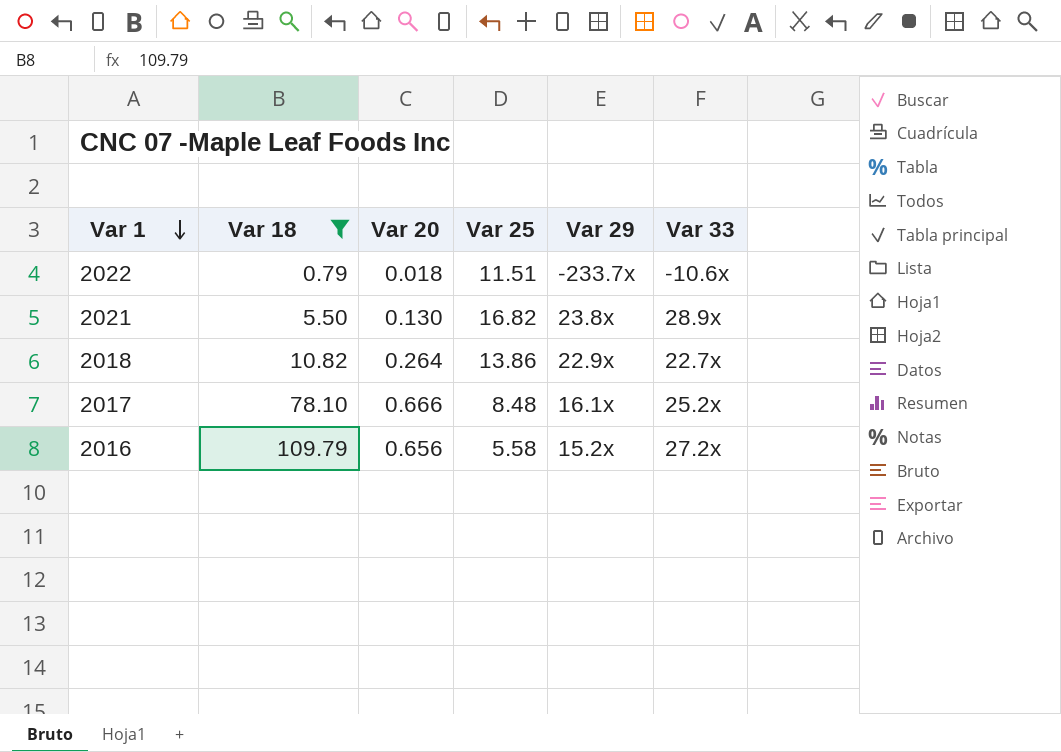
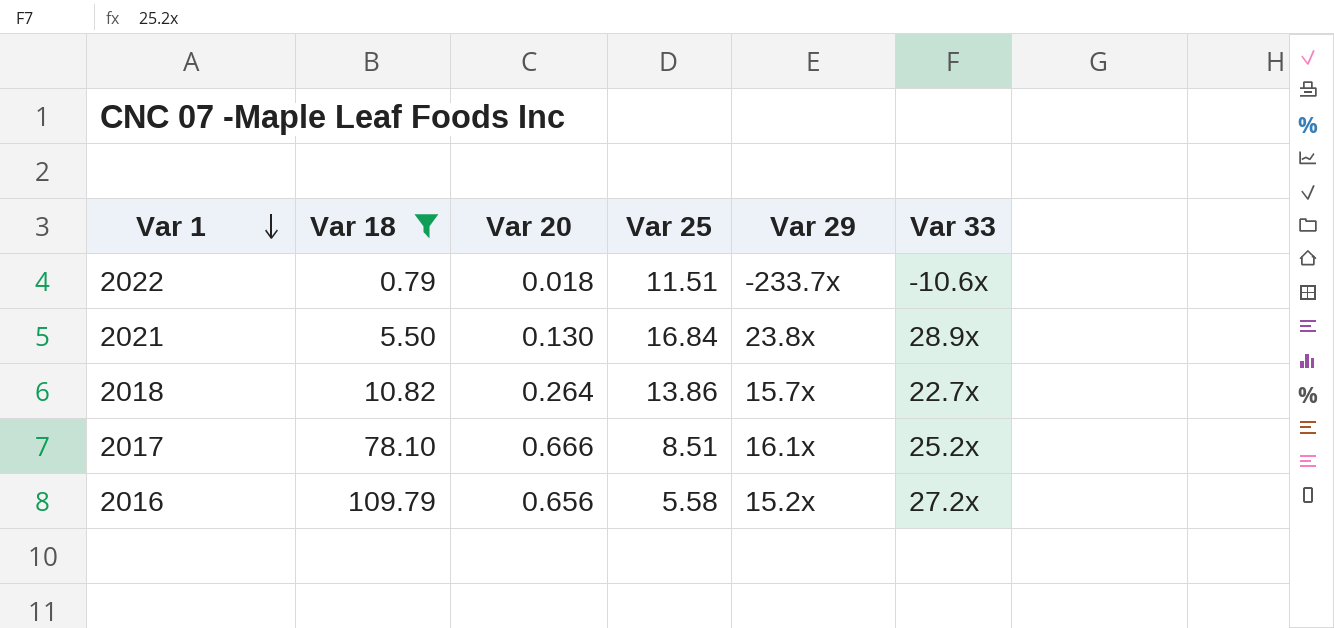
2021 | Var 25: 16.82 -> 16.84
2018 | Var 29: 22.9x -> 15.7x
2017 | Var 25: 8.48 -> 8.51

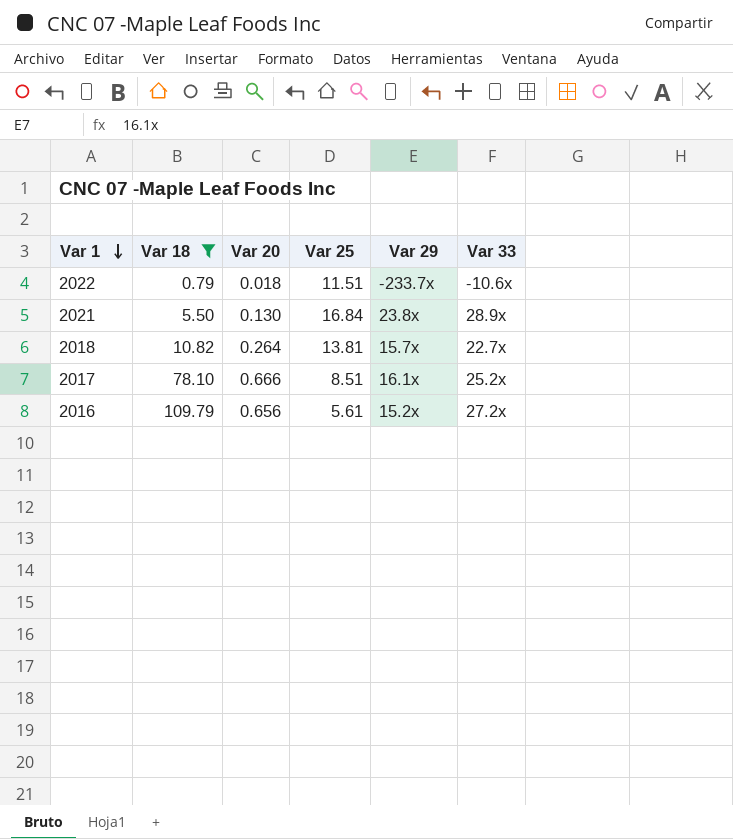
2018 | Var 25: 13.86 -> 13.81
2016 | Var 25: 5.58 -> 5.61

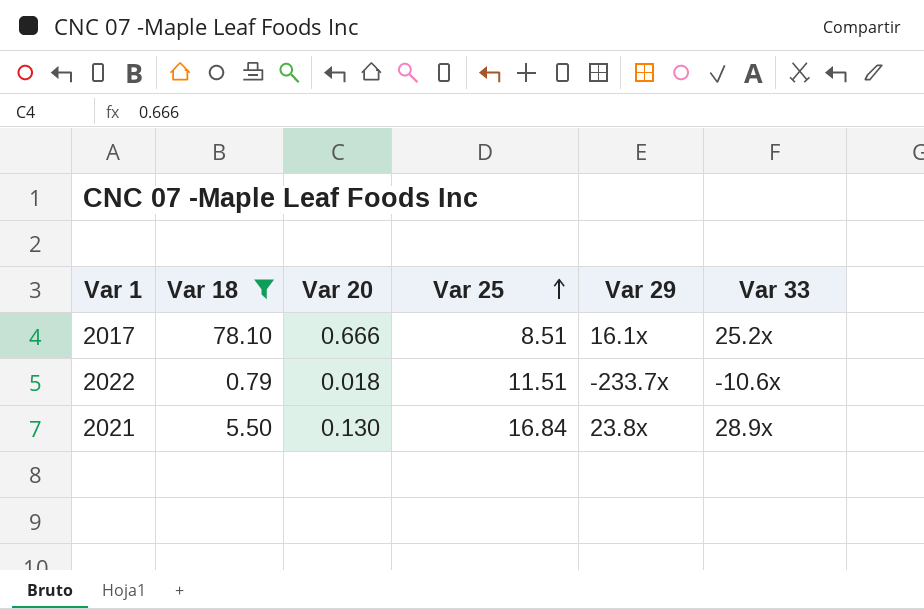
row order: Var 1 descending -> Var 25 ascending
row 2018: 10.82 | 0.264 | 13.81 | 15.7x | 22.7x -> none
row 2016: 109.79 | 0.656 | 5.61 | 15.2x | 27.2x -> none

